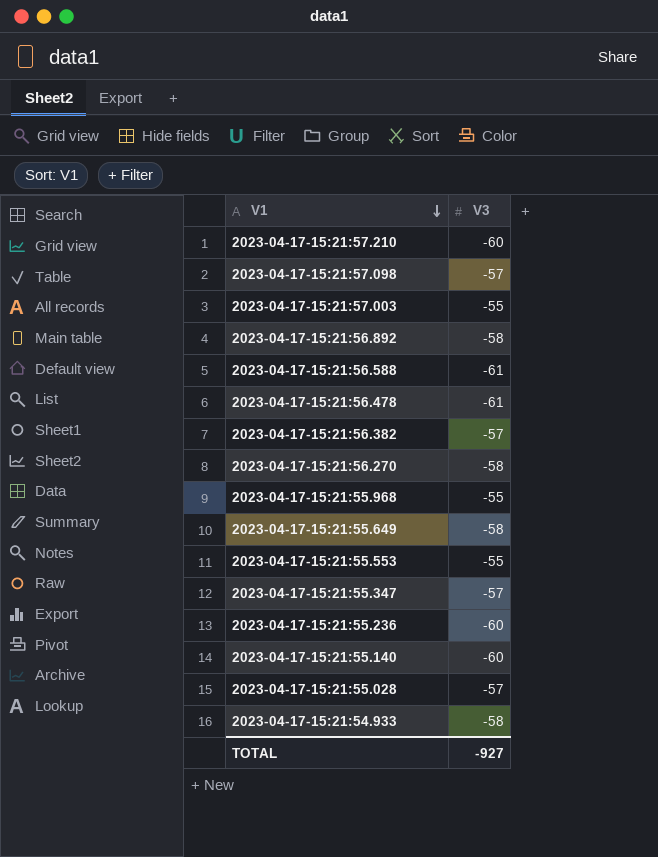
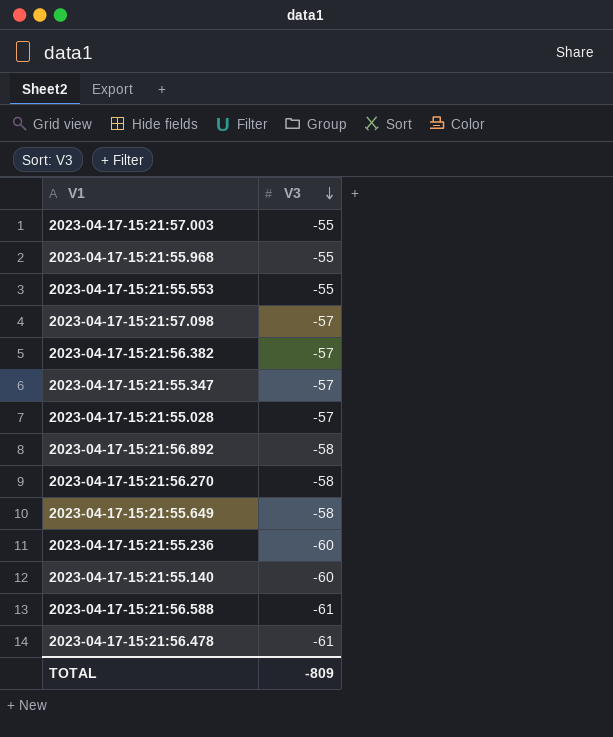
row order: V1 descending -> V3 descending
row 2023-04-17-15:21:57.210: -60 -> none
row 2023-04-17-15:21:54.933: -58 -> none
TOTAL | V3: -927 -> -809

